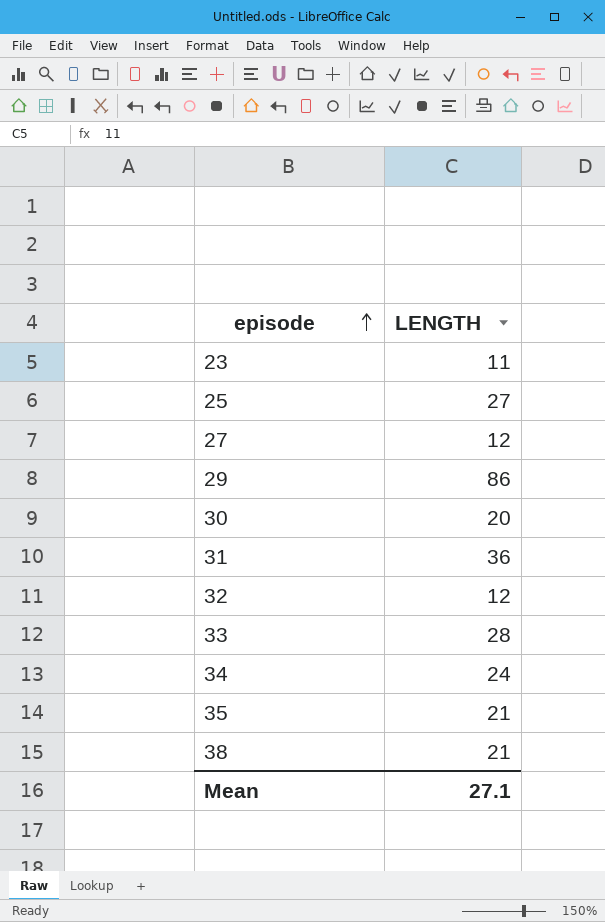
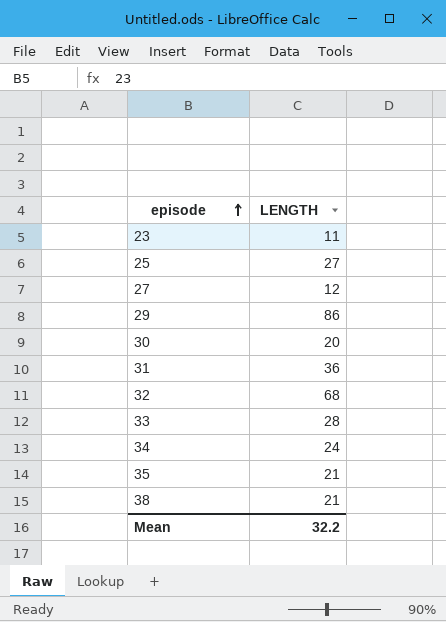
32 | LENGTH: 12 -> 68
Mean | LENGTH: 27.1 -> 32.2

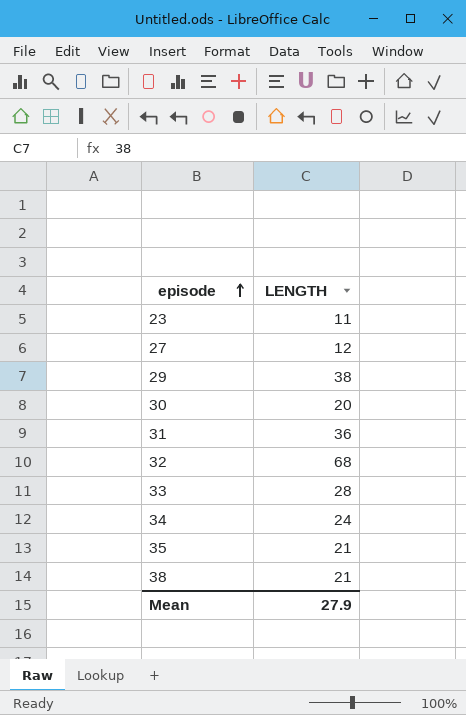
row 25: 27 -> none
29 | LENGTH: 86 -> 38
Mean | LENGTH: 32.2 -> 27.9

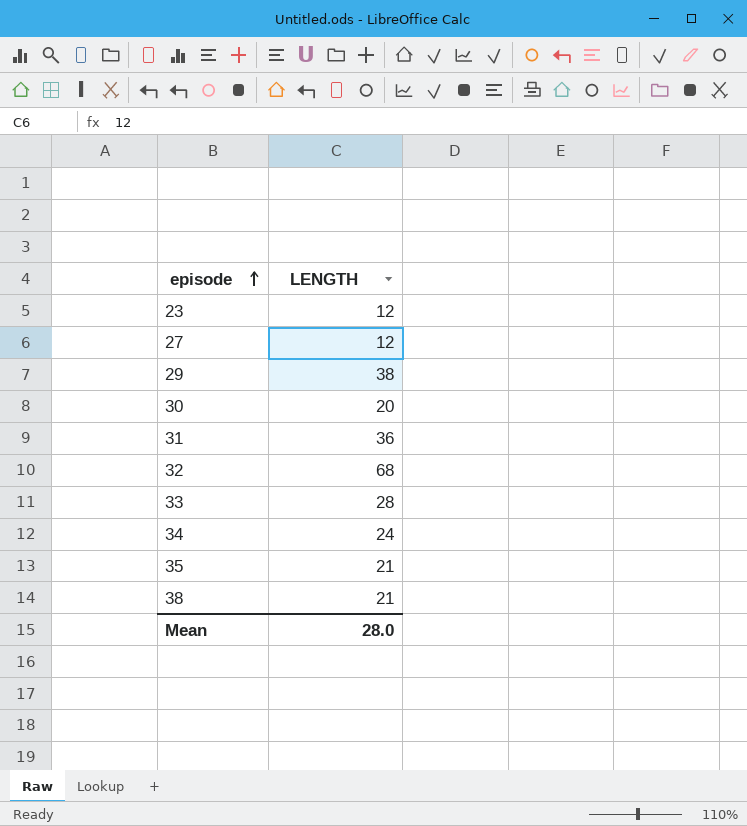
23 | LENGTH: 11 -> 12
Mean | LENGTH: 27.9 -> 28.0

